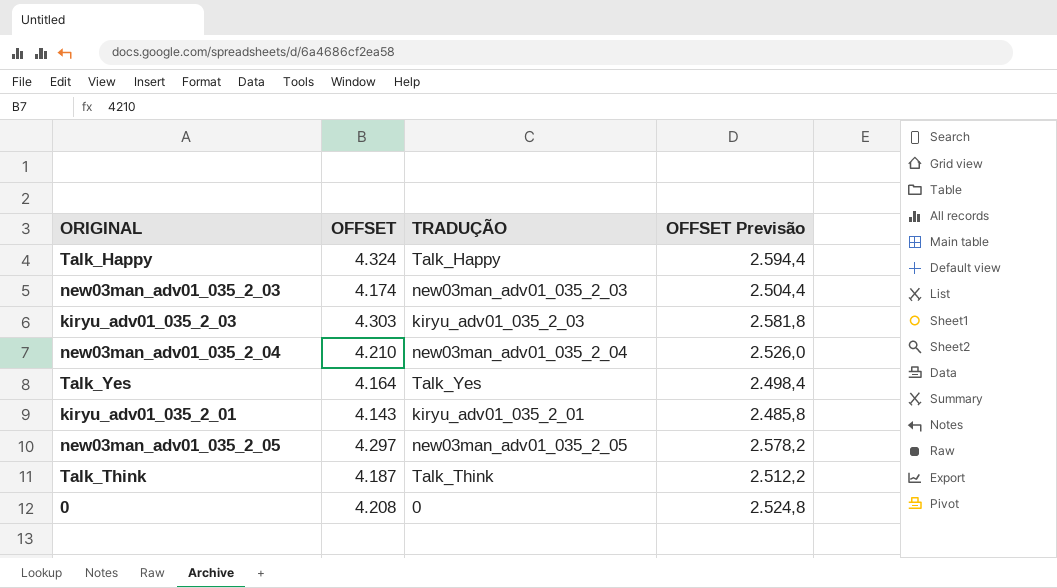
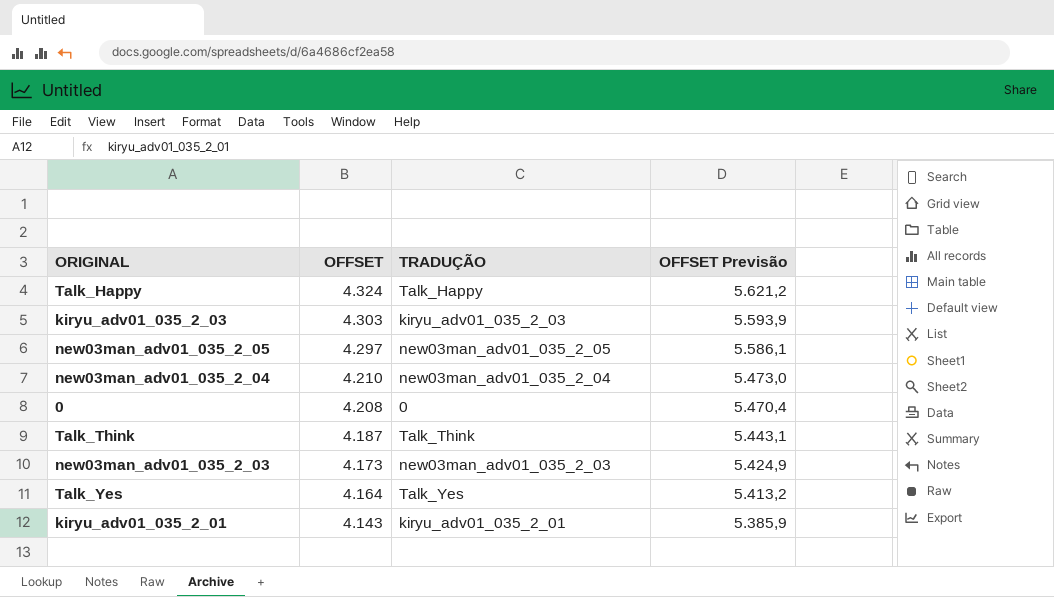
row order: none -> OFFSET descending
column OFFSET Previsão | formula: [OFFSET] * 0,6 -> [OFFSET] * 1,3
new03man_adv01_035_2_03 | OFFSET: 4.174 -> 4.173

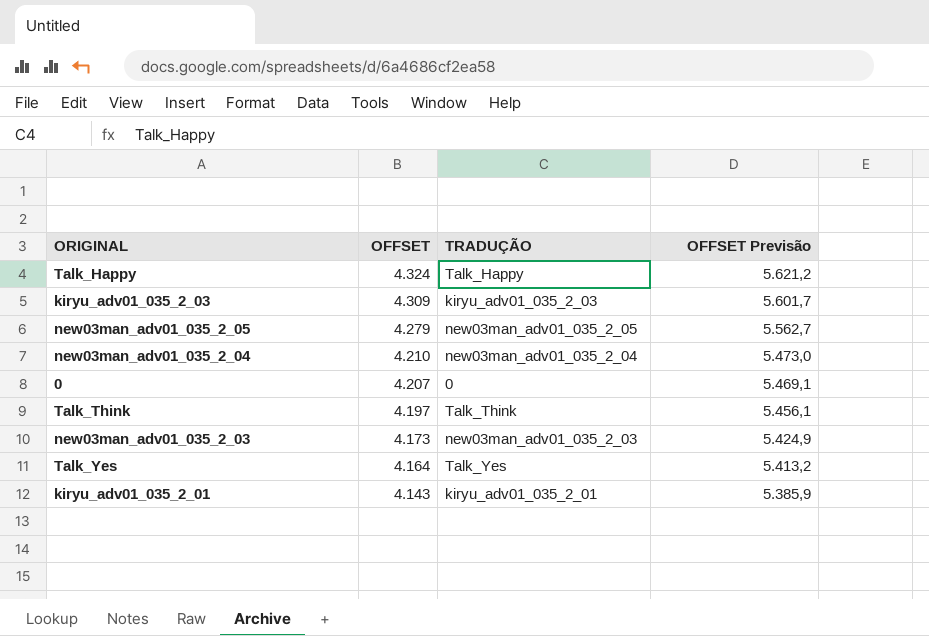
kiryu_adv01_035_2_03 | OFFSET: 4.303 -> 4.309
kiryu_adv01_035_2_03 | OFFSET Previsão: 5.593,9 -> 5.601,7
new03man_adv01_035_2_05 | OFFSET: 4.297 -> 4.279
new03man_adv01_035_2_05 | OFFSET Previsão: 5.586,1 -> 5.562,7
0 | OFFSET: 4.208 -> 4.207
0 | OFFSET Previsão: 5.470,4 -> 5.469,1
Talk_Think | OFFSET: 4.187 -> 4.197
Talk_Think | OFFSET Previsão: 5.443,1 -> 5.456,1

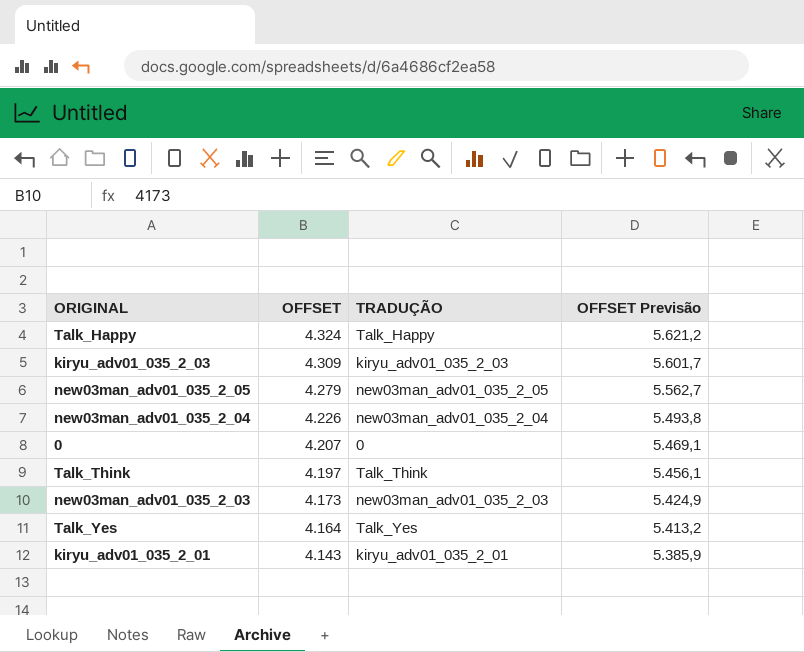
new03man_adv01_035_2_04 | OFFSET: 4.210 -> 4.226
new03man_adv01_035_2_04 | OFFSET Previsão: 5.473,0 -> 5.493,8

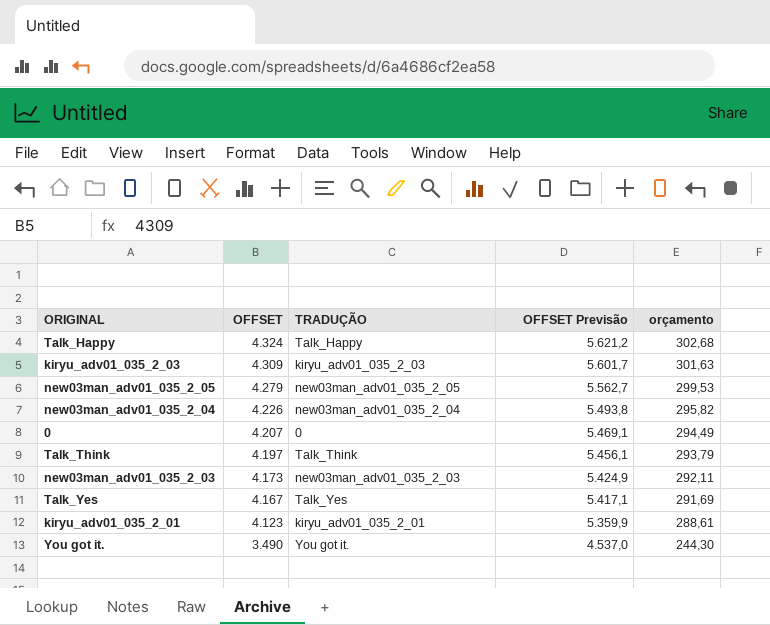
column orçamento | formula: none -> [OFFSET] * 0,07
Talk_Yes | OFFSET: 4.164 -> 4.167
Talk_Yes | OFFSET Previsão: 5.413,2 -> 5.417,1
kiryu_adv01_035_2_01 | OFFSET: 4.143 -> 4.123
kiryu_adv01_035_2_01 | OFFSET Previsão: 5.385,9 -> 5.359,9
row You got it.: none -> 3.490 | You got it. | 4.537,0 | 244,30

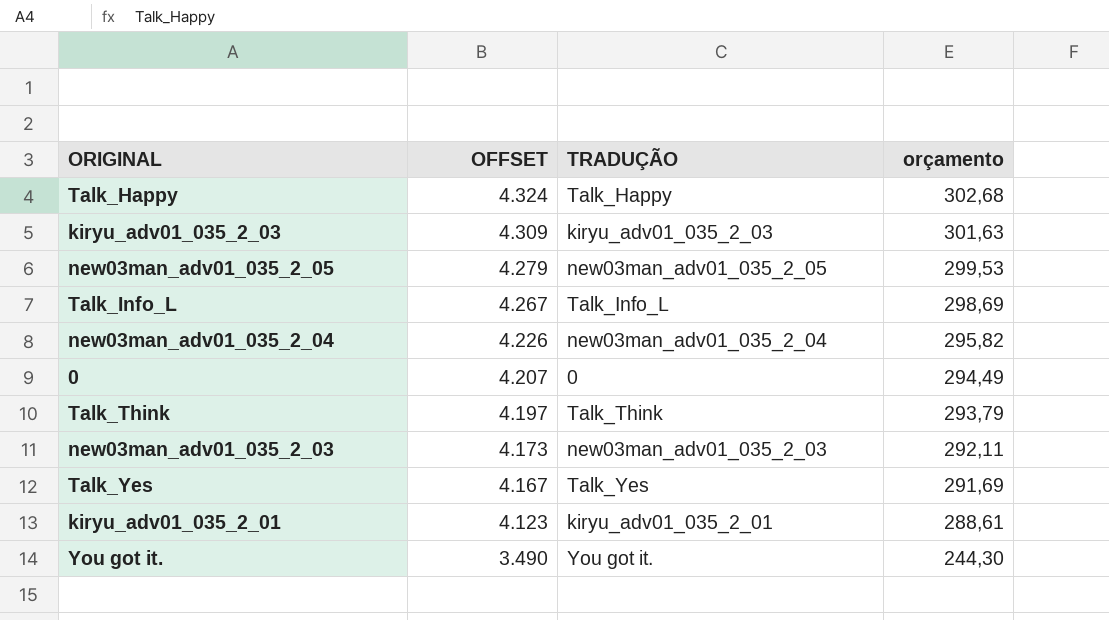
column OFFSET Previsão | formula: [OFFSET] * 1,3 -> none
row Talk_Info_L: none -> 4.267 | Talk_Info_L | 298,69

